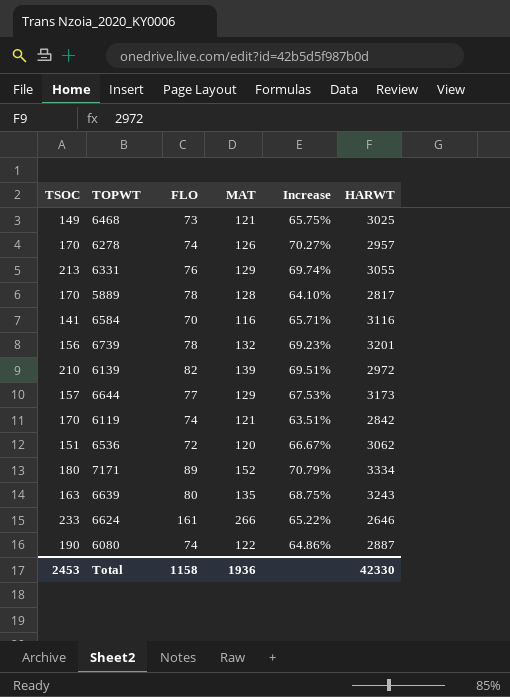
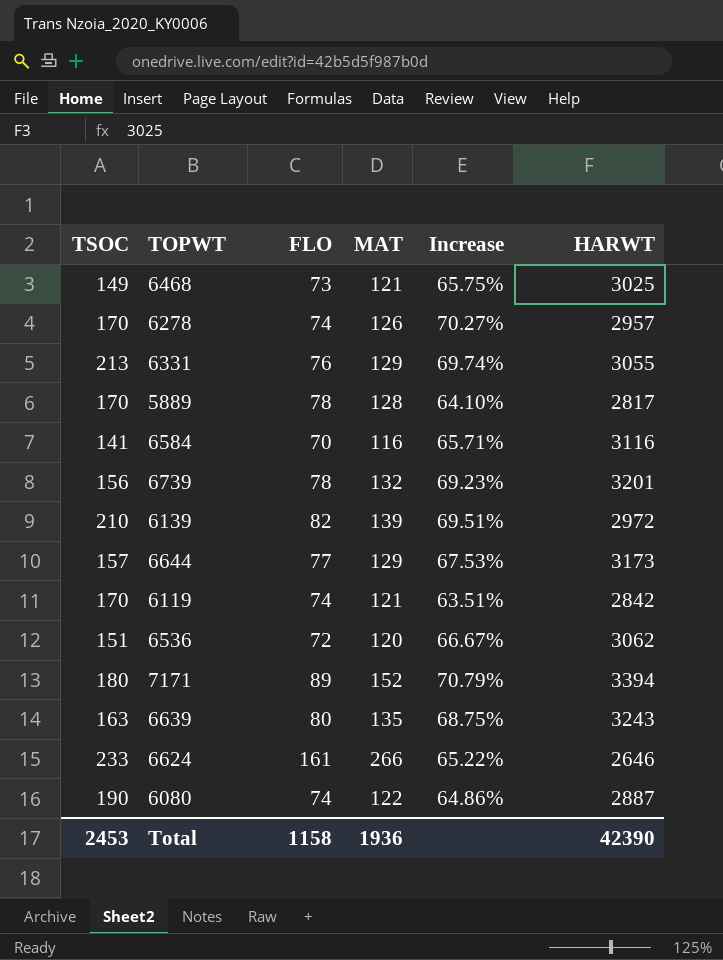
7171 | HARWT: 3334 -> 3394
Total | HARWT: 42330 -> 42390

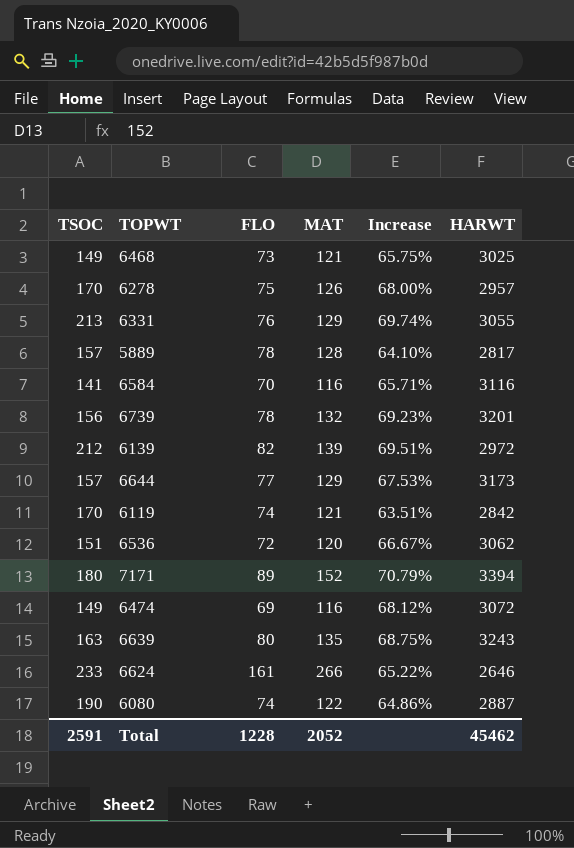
6278 | FLO: 74 -> 75
6278 | Increase: 70.27% -> 68.00%
5889 | TSOC: 170 -> 157
6139 | TSOC: 210 -> 212
row 6474: none -> 149 | 69 | 116 | 68.12% | 3072
Total | TSOC: 2453 -> 2591
Total | FLO: 1158 -> 1228
Total | MAT: 1936 -> 2052
Total | HARWT: 42390 -> 45462

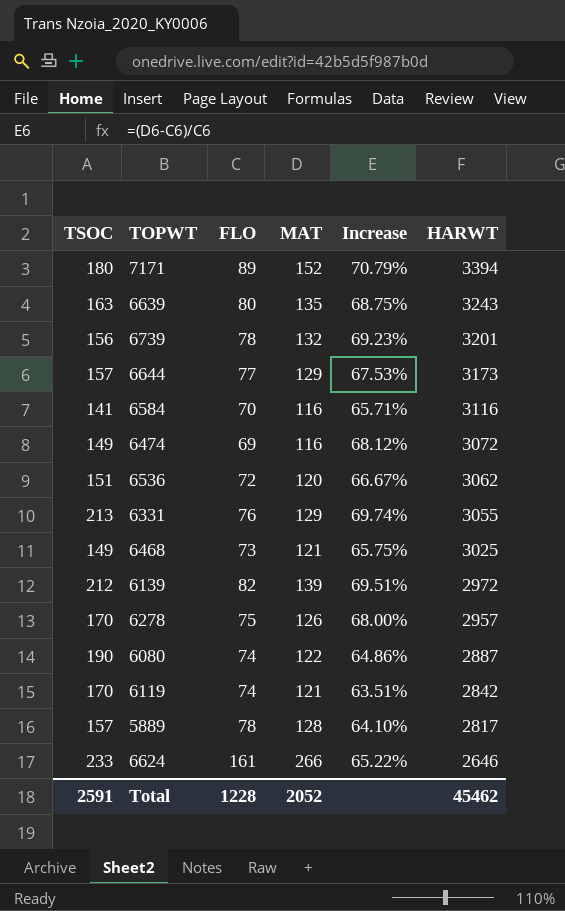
row order: none -> HARWT descending

